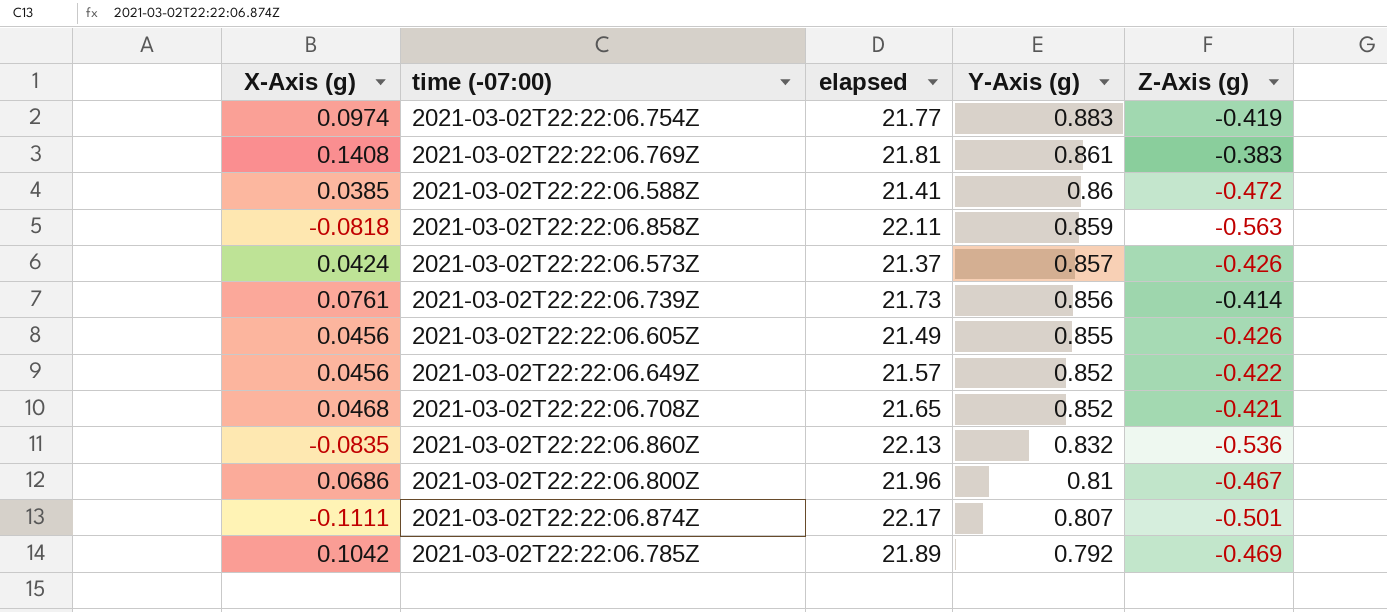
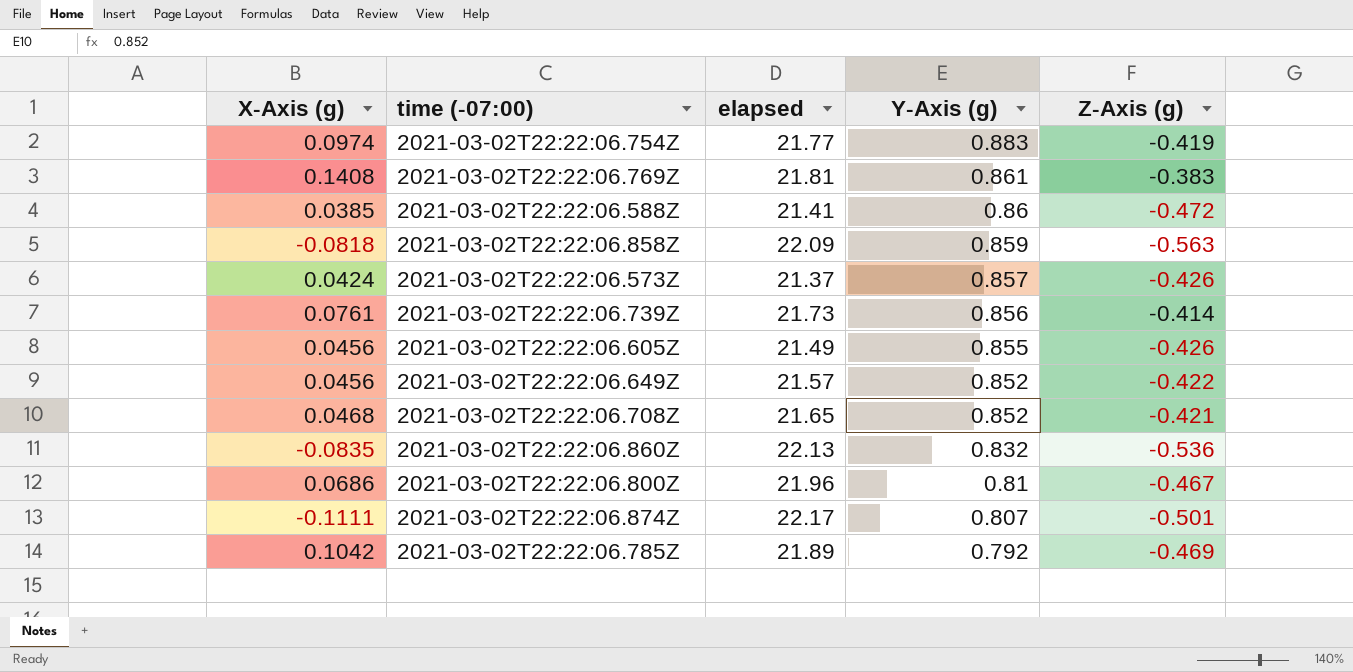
2021-03-02T22:22:06.858Z | elapsed: 22.11 -> 22.09

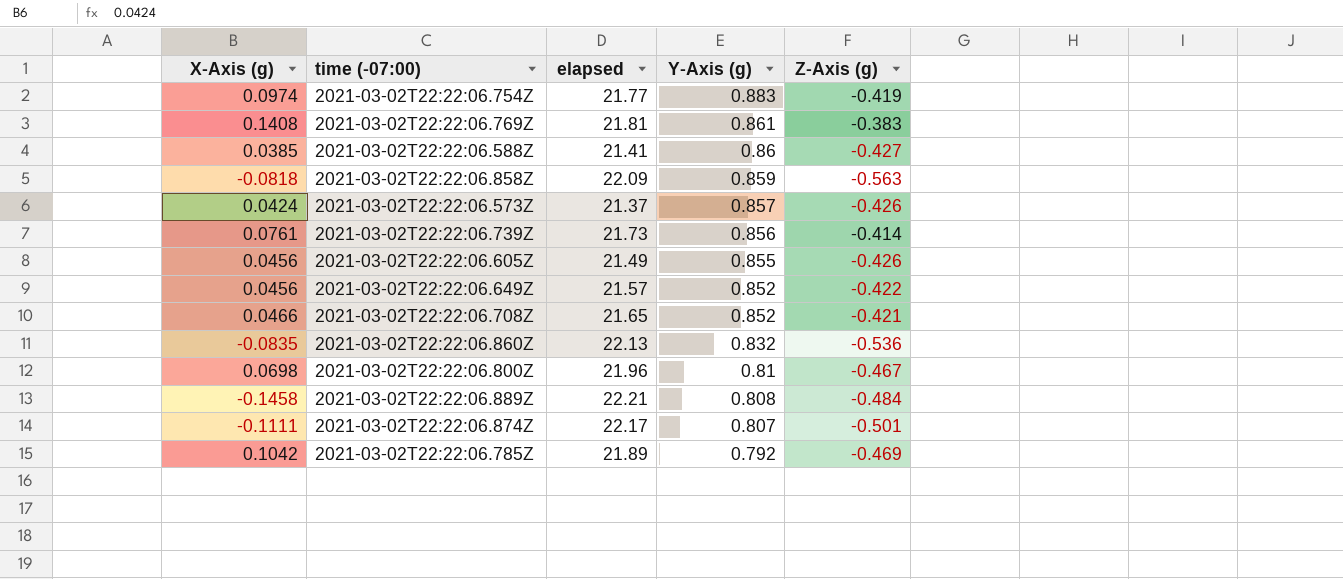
2021-03-02T22:22:06.588Z | Z-Axis (g): -0.472 -> -0.427
2021-03-02T22:22:06.708Z | X-Axis (g): 0.0468 -> 0.0466
2021-03-02T22:22:06.800Z | X-Axis (g): 0.0686 -> 0.0698
row 2021-03-02T22:22:06.889Z: none -> -0.1458 | 22.21 | 0.808 | -0.484

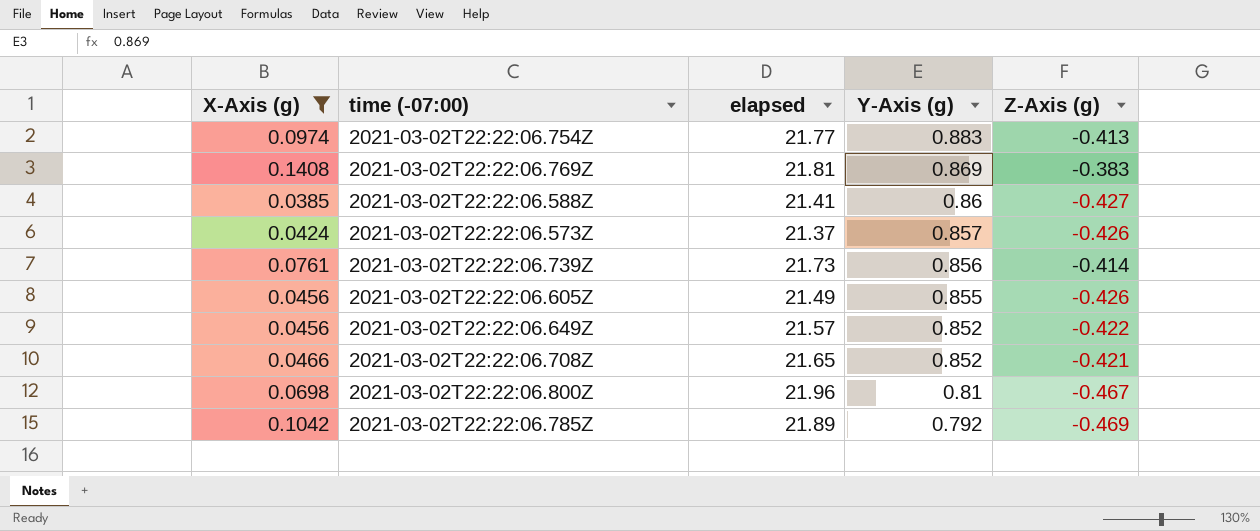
filter: none -> X-Axis (g) >= 0.0385
2021-03-02T22:22:06.754Z | Z-Axis (g): -0.419 -> -0.413
2021-03-02T22:22:06.769Z | Y-Axis (g): 0.861 -> 0.869

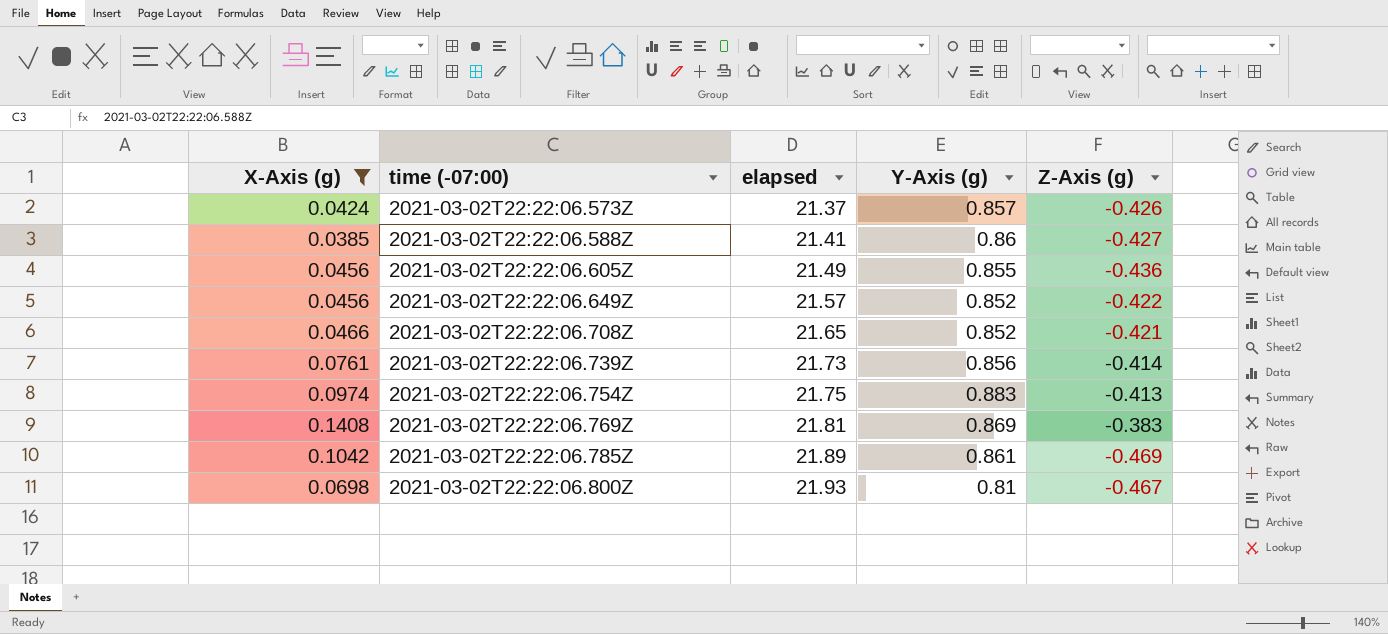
row order: Y-Axis (g) descending -> time (-07:00) ascending
2021-03-02T22:22:06.605Z | Z-Axis (g): -0.426 -> -0.436
2021-03-02T22:22:06.754Z | elapsed: 21.77 -> 21.75
2021-03-02T22:22:06.785Z | Y-Axis (g): 0.792 -> 0.861
2021-03-02T22:22:06.800Z | elapsed: 21.96 -> 21.93

